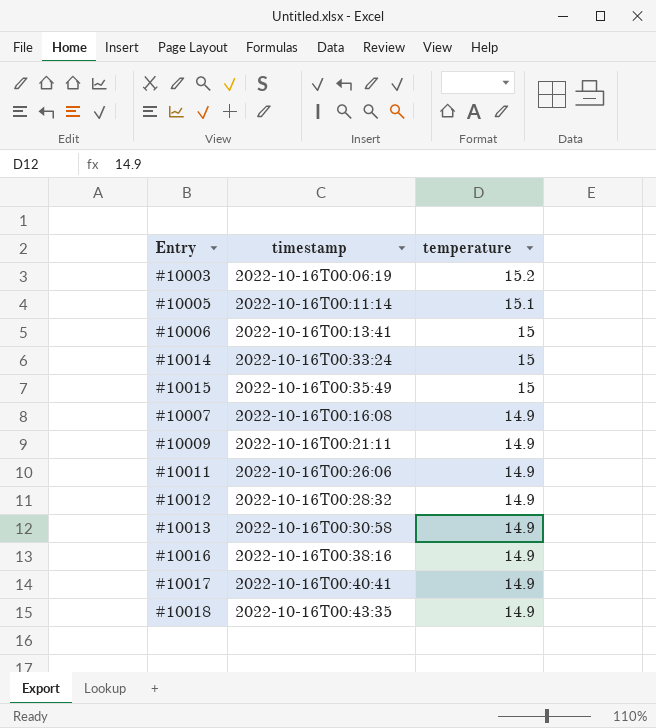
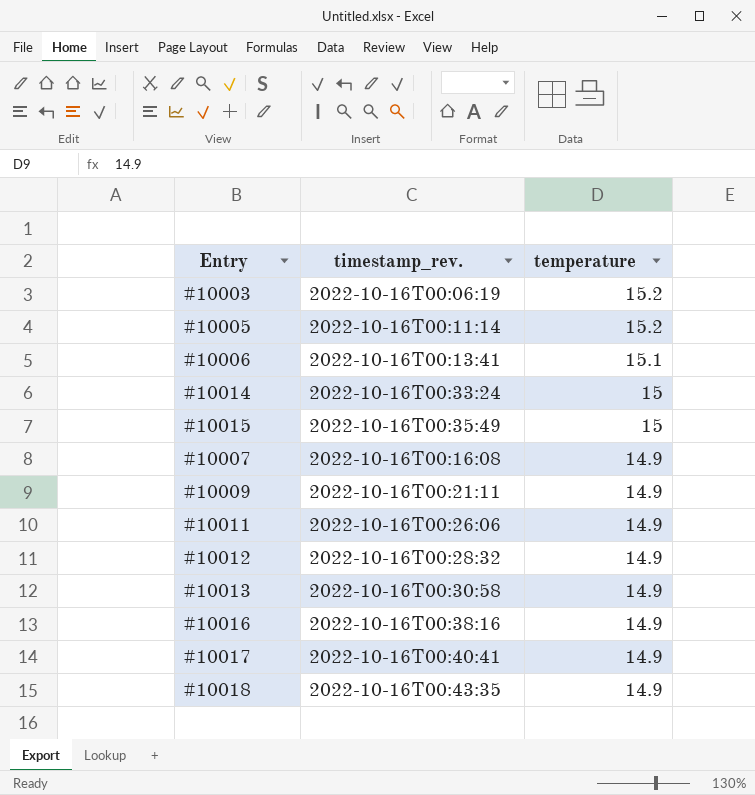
column name: timestamp -> timestamp_rev.
#10005 | temperature: 15.1 -> 15.2
#10006 | temperature: 15 -> 15.1

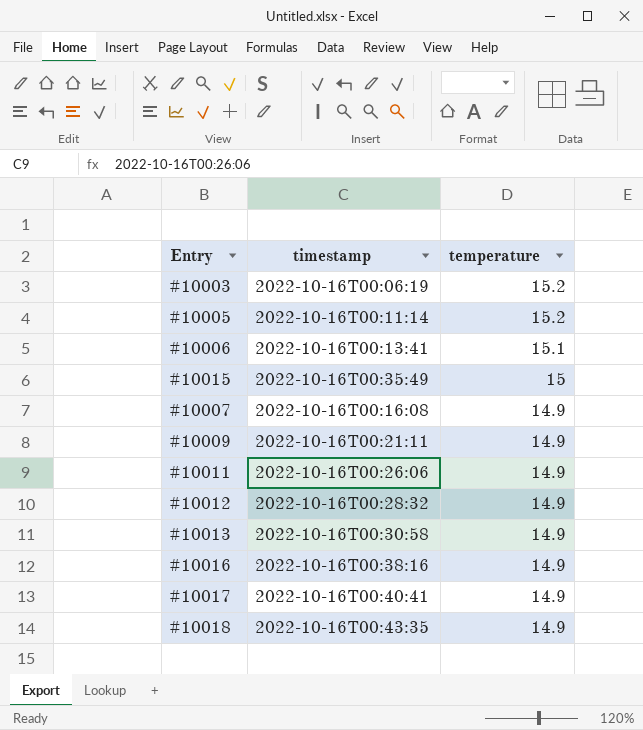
column name: timestamp_rev. -> timestamp
row #10014: 2022-10-16T00:33:24 | 15 -> none

